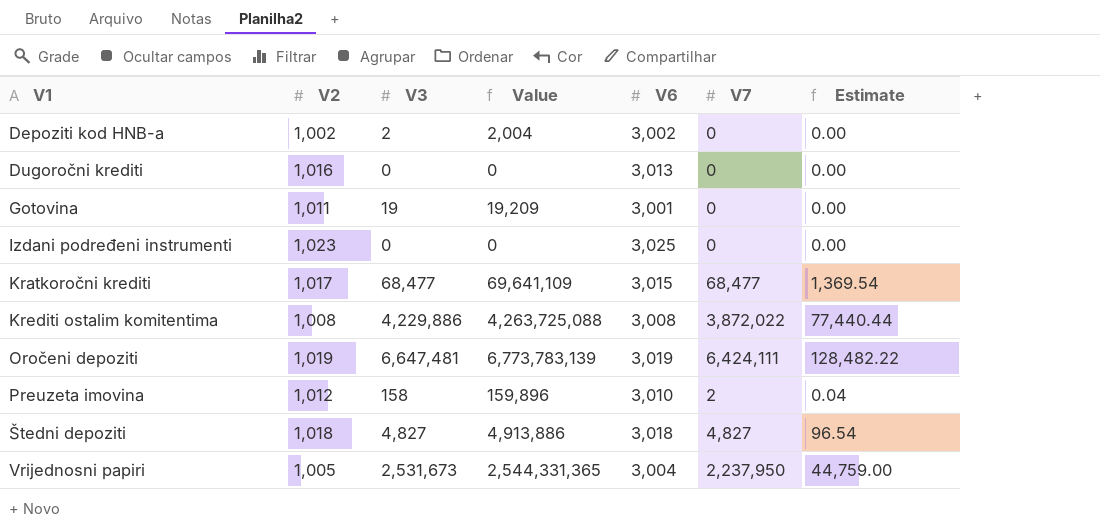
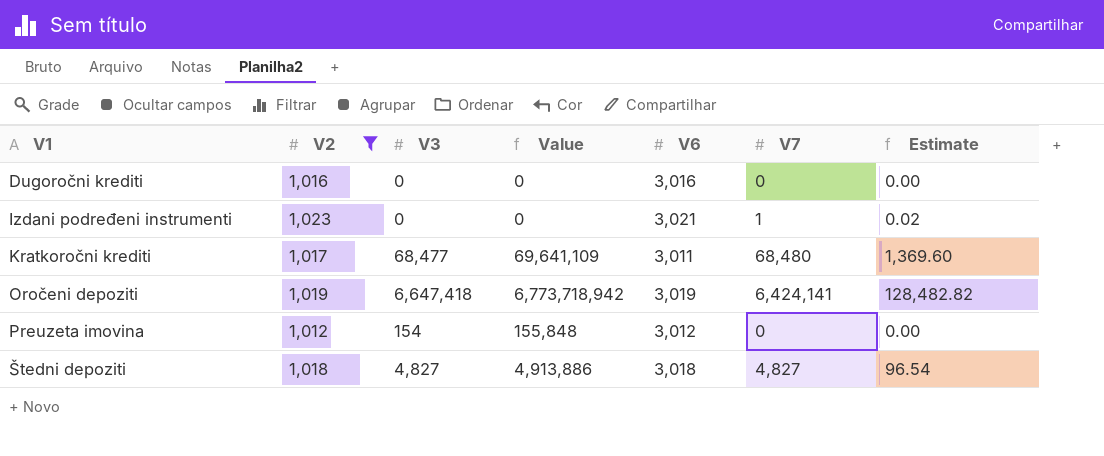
filter: none -> V2 >= 1,012
Dugoročni krediti | V6: 3,013 -> 3,016
Izdani podređeni instrumenti | V6: 3,025 -> 3,021
Izdani podređeni instrumenti | V7: 0 -> 1
Izdani podređeni instrumenti | Estimate: 0.00 -> 0.02
Kratkoročni krediti | V6: 3,015 -> 3,011
Kratkoročni krediti | V7: 68,477 -> 68,480
Kratkoročni krediti | Estimate: 1,369.54 -> 1,369.60
Oročeni depoziti | V3: 6,647,481 -> 6,647,418
Oročeni depoziti | Value: 6,773,783,139 -> 6,773,718,942
Oročeni depoziti | V7: 6,424,111 -> 6,424,141
Oročeni depoziti | Estimate: 128,482.22 -> 128,482.82
Preuzeta imovina | V3: 158 -> 154
Preuzeta imovina | Value: 159,896 -> 155,848
Preuzeta imovina | V6: 3,010 -> 3,012
Preuzeta imovina | V7: 2 -> 0
Preuzeta imovina | Estimate: 0.04 -> 0.00

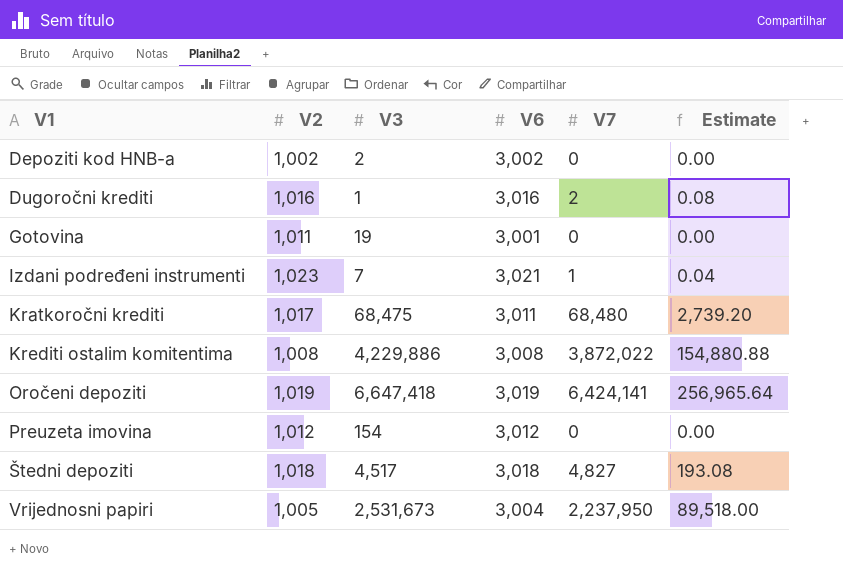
filter: V2 >= 1,012 -> none
column Value | formula: [V2] * [V3] -> none
column Estimate | formula: [V7] * 0.02 -> [V7] * 0.04
Dugoročni krediti | V3: 0 -> 1
Dugoročni krediti | V7: 0 -> 2
Izdani podređeni instrumenti | V3: 0 -> 7
Kratkoročni krediti | V3: 68,477 -> 68,475
Štedni depoziti | V3: 4,827 -> 4,517

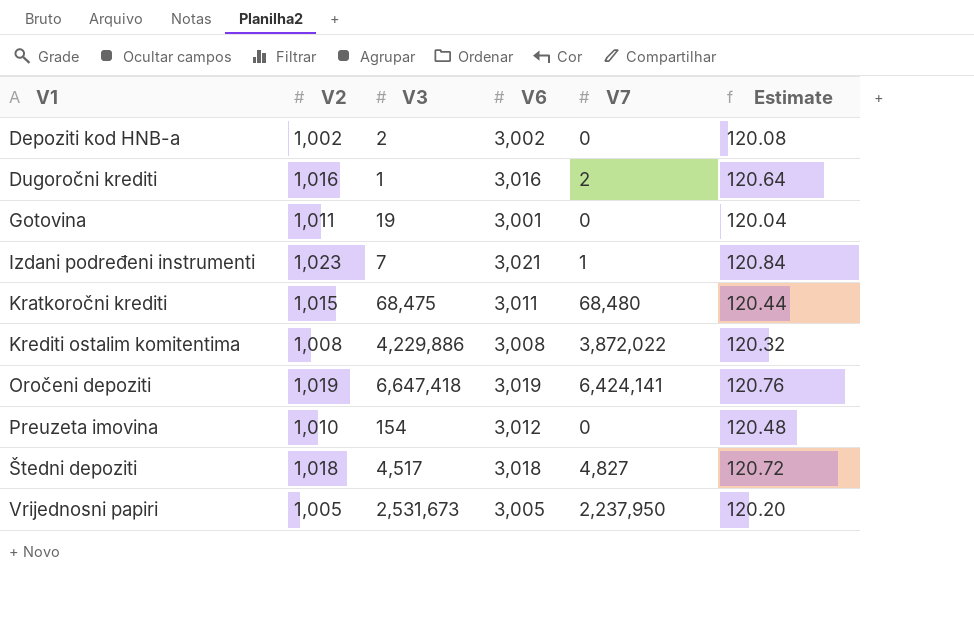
column Estimate | formula: [V7] * 0.04 -> [V6] * 0.04
Kratkoročni krediti | V2: 1,017 -> 1,015
Preuzeta imovina | V2: 1,012 -> 1,010
Vrijednosni papiri | V6: 3,004 -> 3,005

